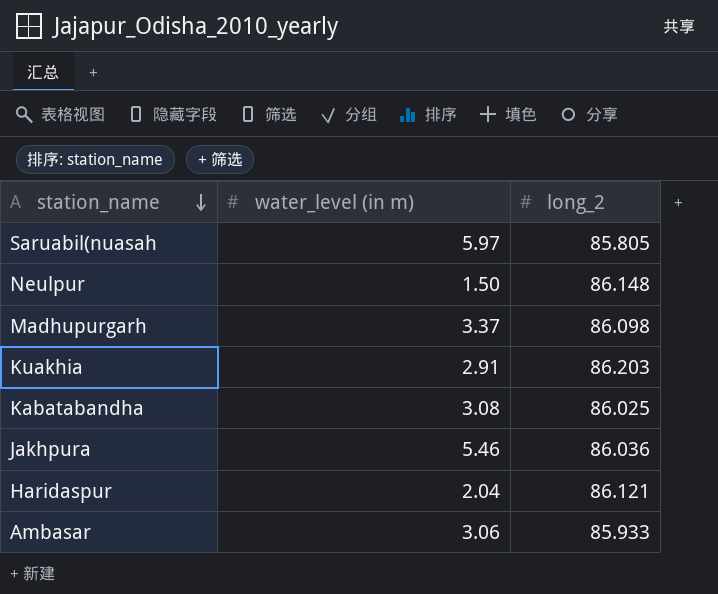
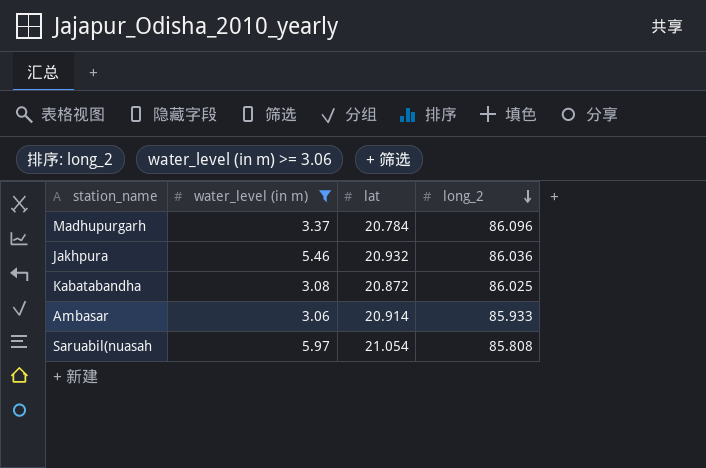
filter: none -> water_level (in m) >= 3.06
row order: station_name descending -> long_2 descending
column lat | position: none -> 3
Madhupurgarh | long_2: 86.098 -> 86.096
Saruabil(nuasah | long_2: 85.805 -> 85.808

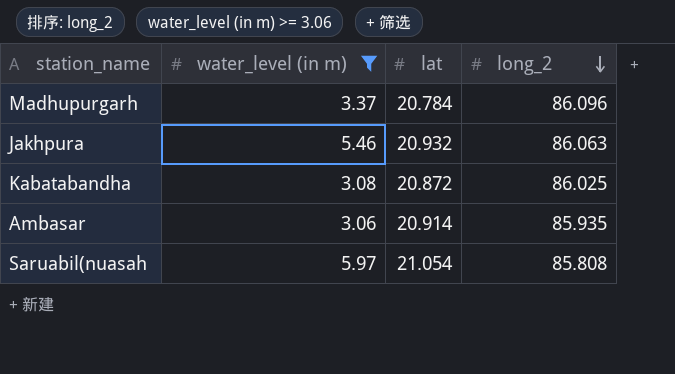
Jakhpura | long_2: 86.036 -> 86.063
Ambasar | long_2: 85.933 -> 85.935

